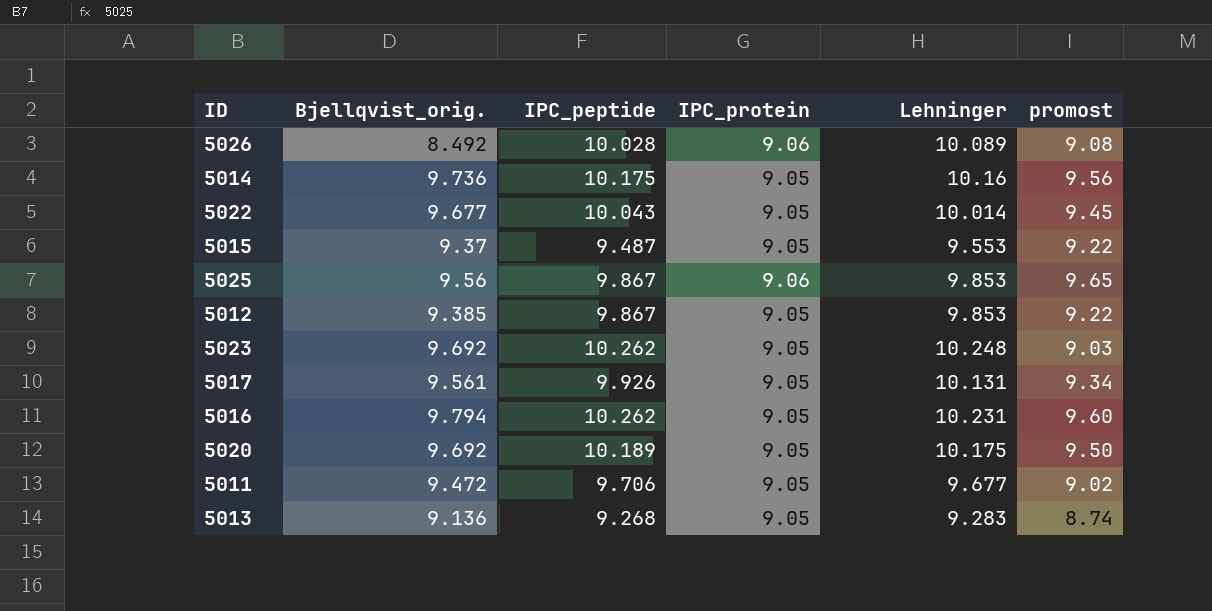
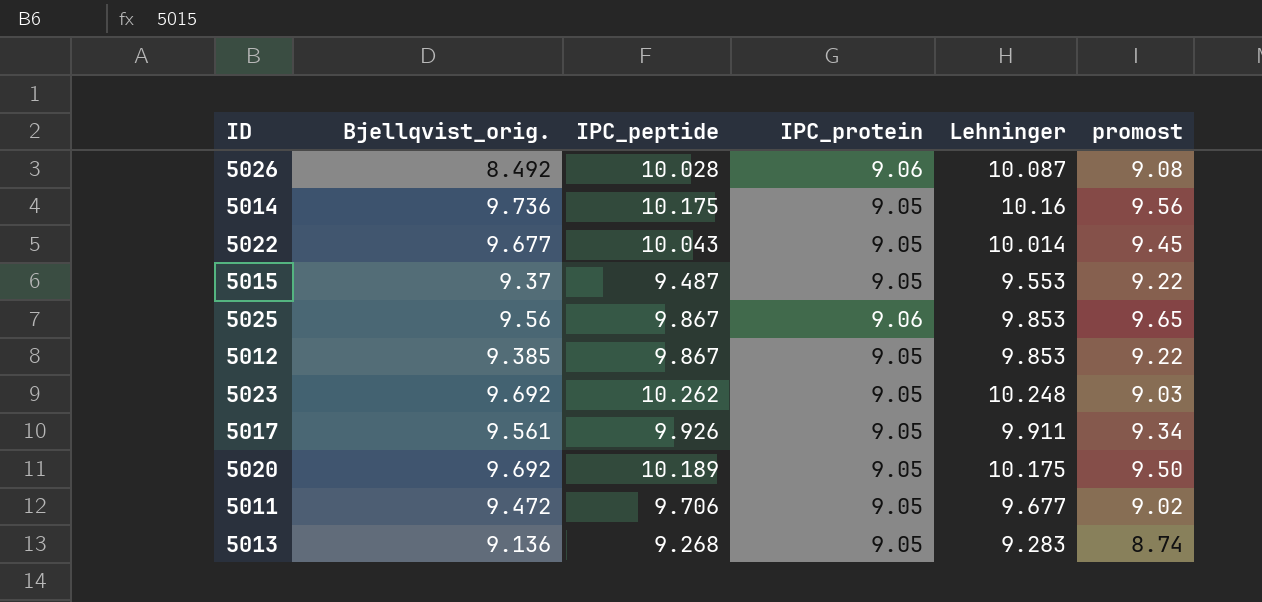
row 5016: 9.794 | 10.262 | 9.05 | 10.231 | 9.60 -> none
5026 | Lehninger: 10.089 -> 10.087
5017 | Lehninger: 10.131 -> 9.911

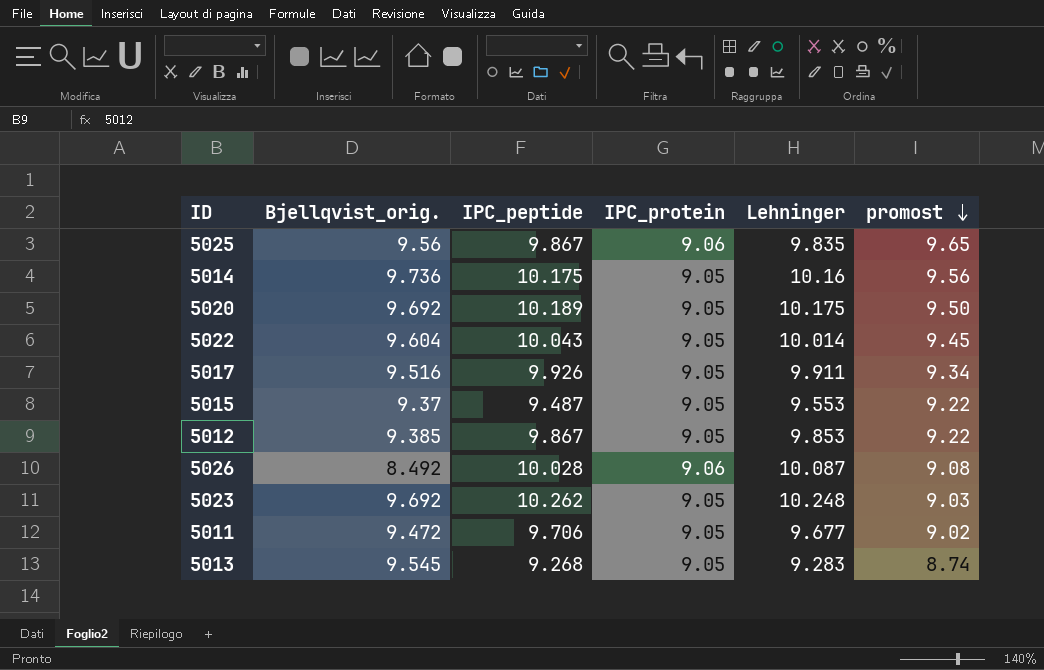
row order: none -> promost descending
5025 | Lehninger: 9.853 -> 9.835
5022 | Bjellqvist_orig.: 9.677 -> 9.604
5017 | Bjellqvist_orig.: 9.561 -> 9.516
5013 | Bjellqvist_orig.: 9.136 -> 9.545

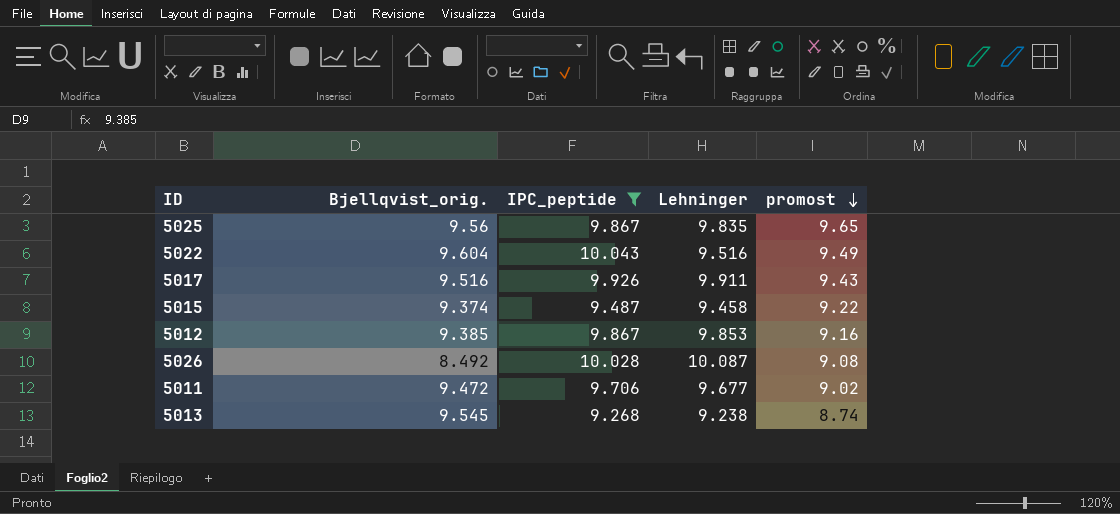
filter: none -> IPC_peptide <= 10.043
column IPC_protein | position: 4 -> none
5022 | Lehninger: 10.014 -> 9.516
5022 | promost: 9.45 -> 9.49
5017 | promost: 9.34 -> 9.43
5015 | Bjellqvist_orig.: 9.37 -> 9.374
5015 | Lehninger: 9.553 -> 9.458
5012 | promost: 9.22 -> 9.16
5013 | Lehninger: 9.283 -> 9.238

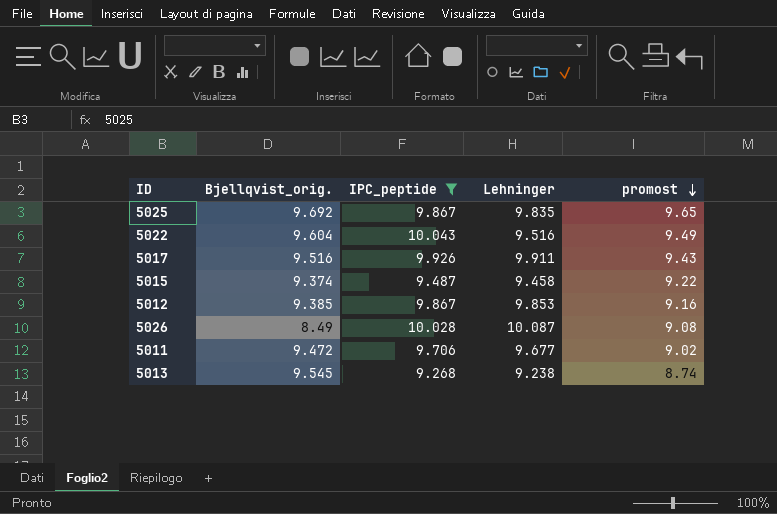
5025 | Bjellqvist_orig.: 9.56 -> 9.692
5026 | Bjellqvist_orig.: 8.492 -> 8.49

